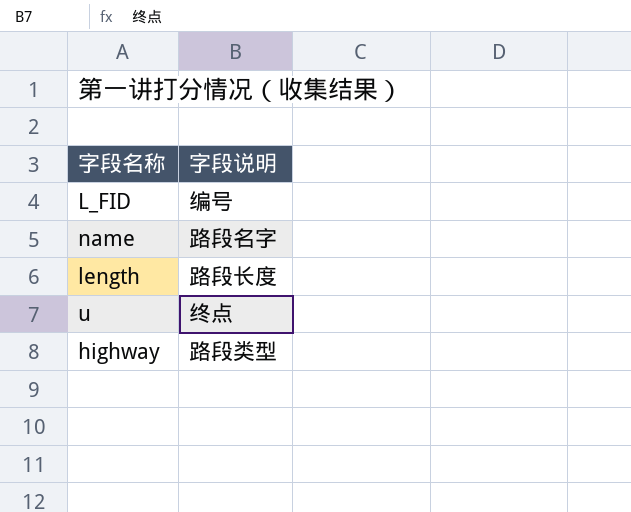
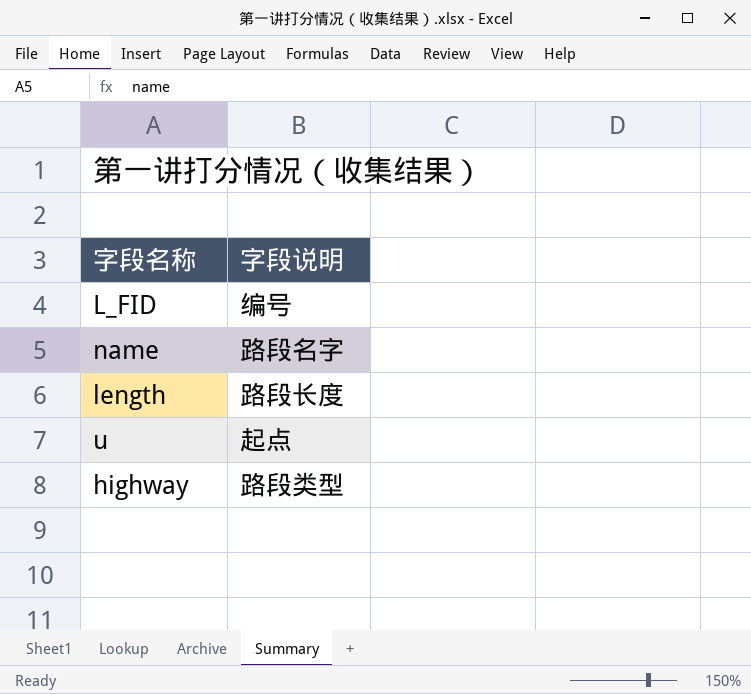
u | 字段说明: 终点 -> 起点

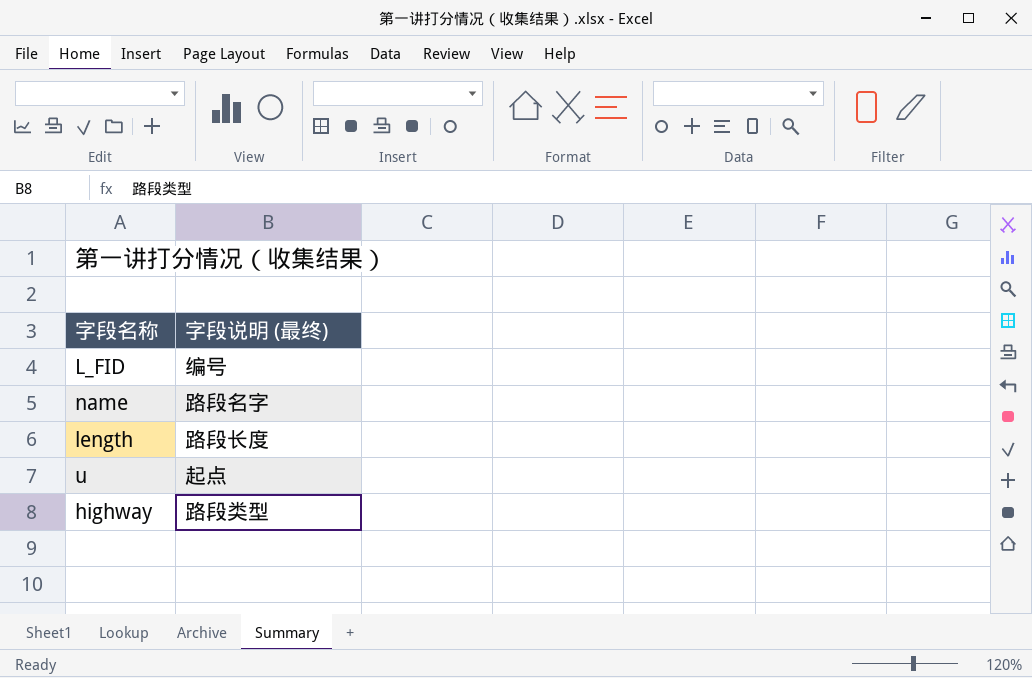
column name: 字段说明 -> 字段说明 (最终)

